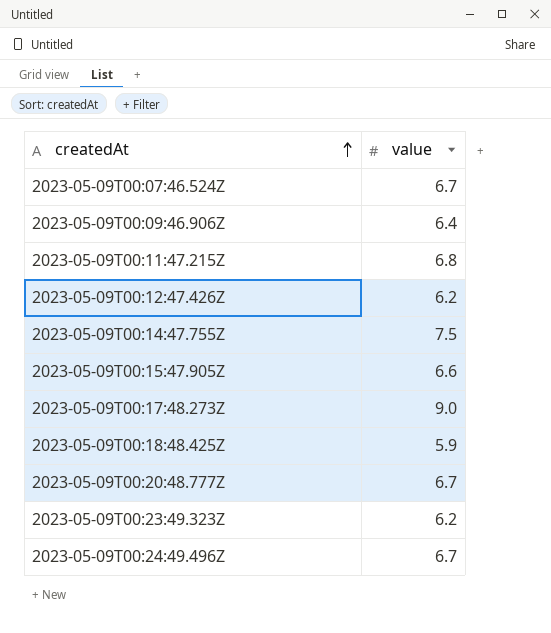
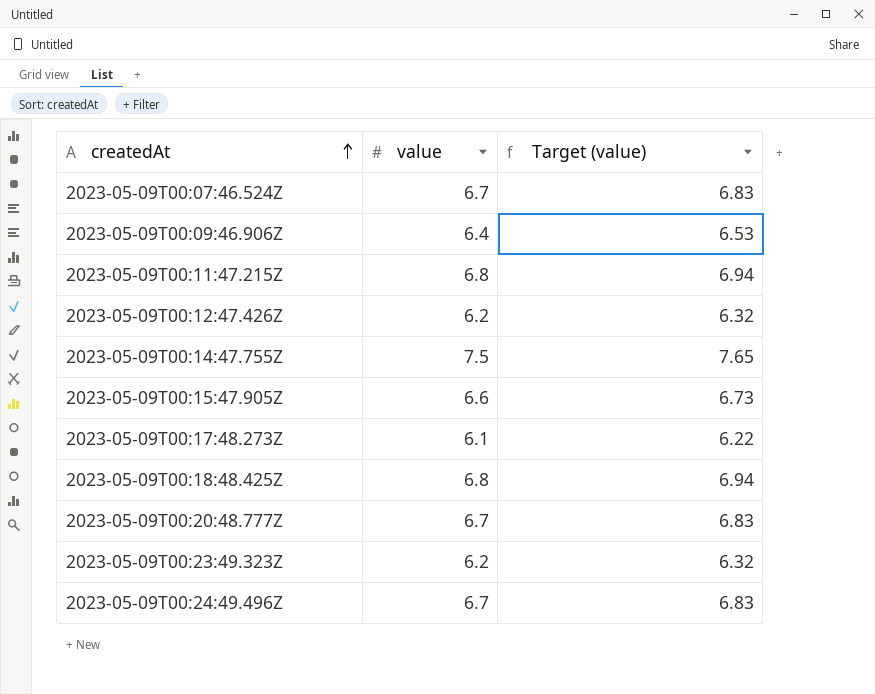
column Target (value) | formula: none -> [value] * 1.02
2023-05-09T00:17:48.273Z | value: 9.0 -> 6.1
2023-05-09T00:18:48.425Z | value: 5.9 -> 6.8

